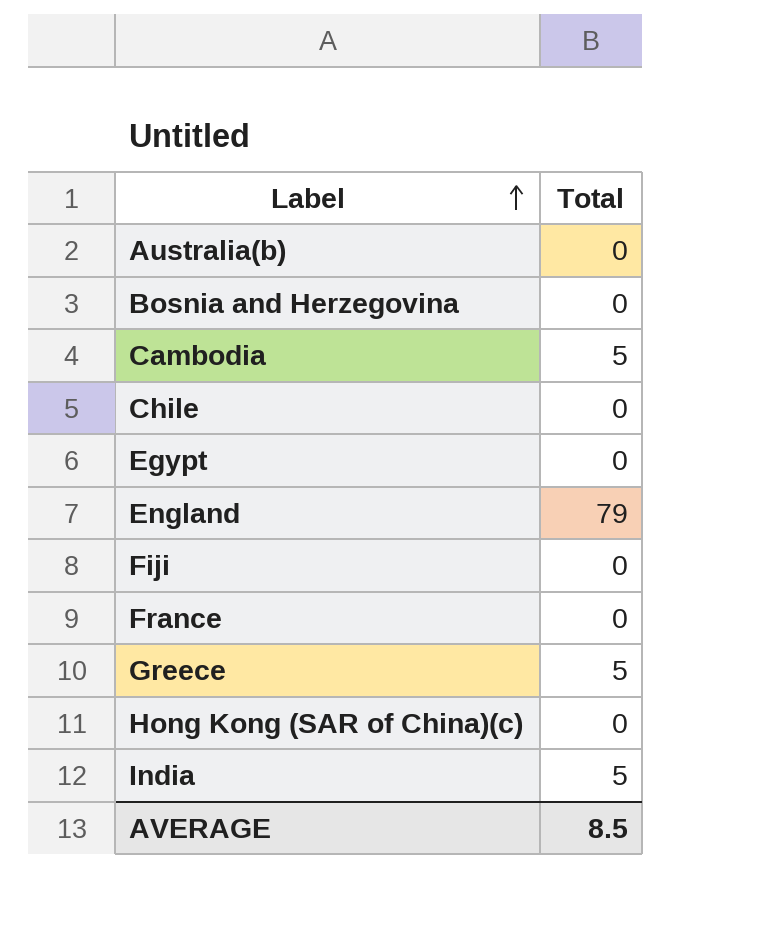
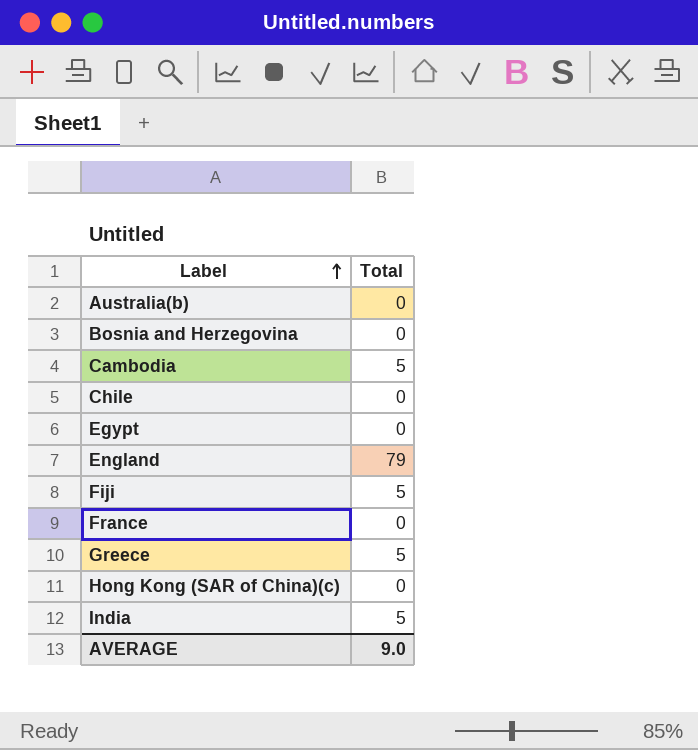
Fiji | Total: 0 -> 5
AVERAGE | Total: 8.5 -> 9.0

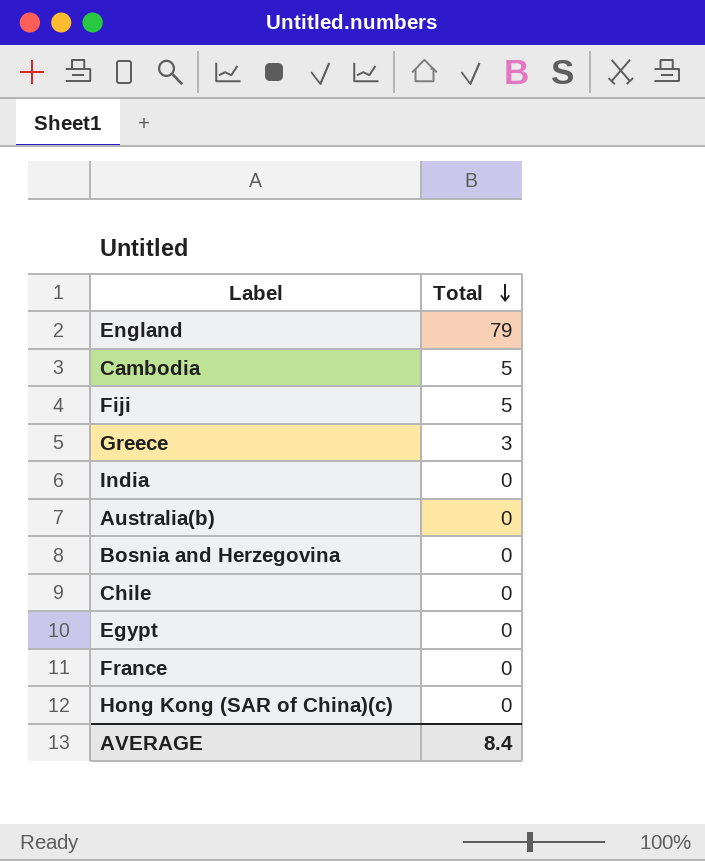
row order: Label ascending -> Total descending
Greece | Total: 5 -> 3
India | Total: 5 -> 0
AVERAGE | Total: 9.0 -> 8.4

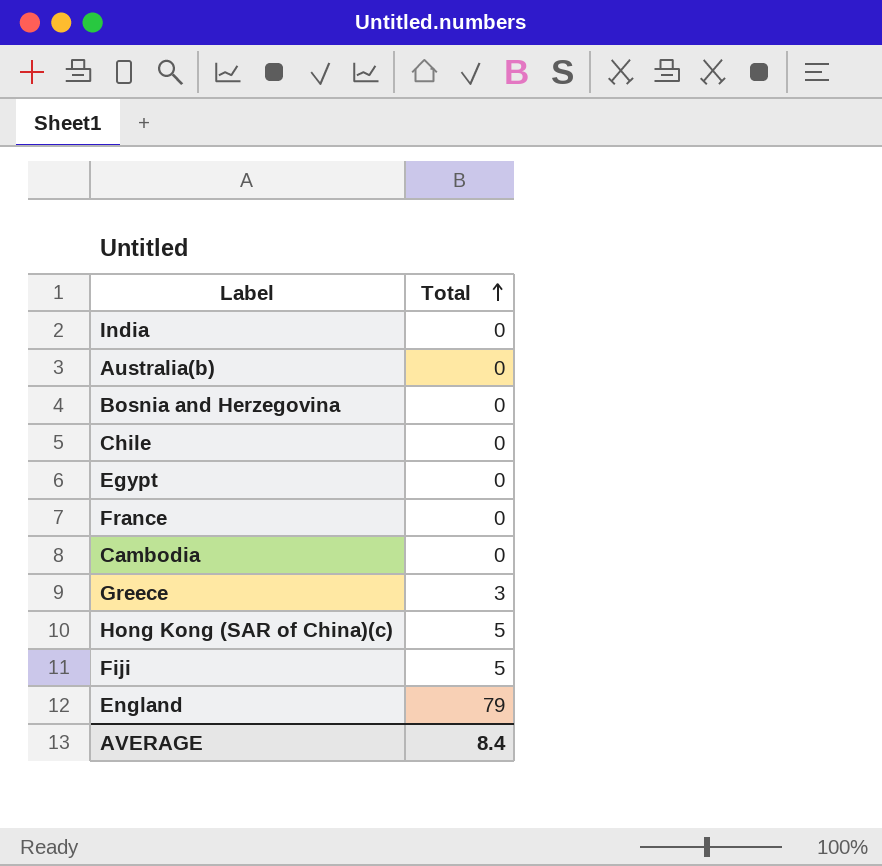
row order: Total descending -> Total ascending
Cambodia | Total: 5 -> 0
Hong Kong (SAR of China)(c) | Total: 0 -> 5

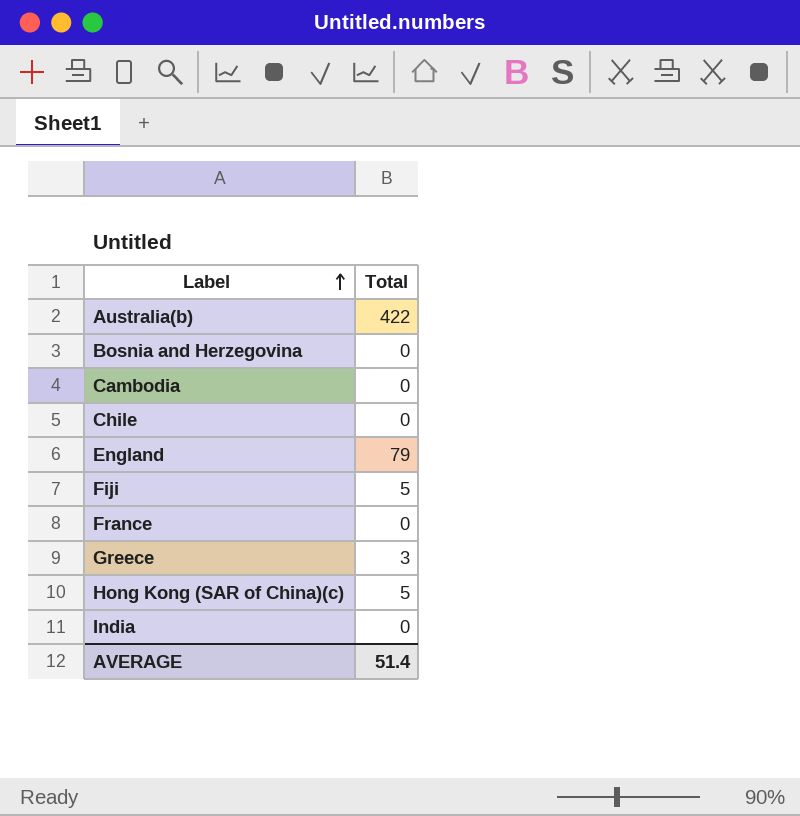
row order: Total ascending -> Label ascending
row Egypt: 0 -> none
Australia(b) | Total: 0 -> 422
AVERAGE | Total: 8.4 -> 51.4

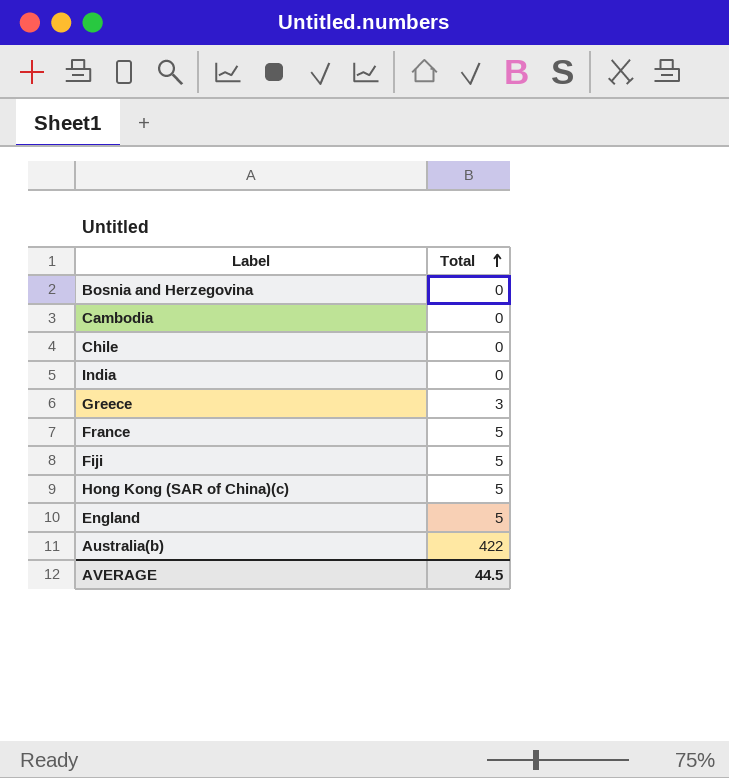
row order: Label ascending -> Total ascending
France | Total: 0 -> 5
England | Total: 79 -> 5
AVERAGE | Total: 51.4 -> 44.5

